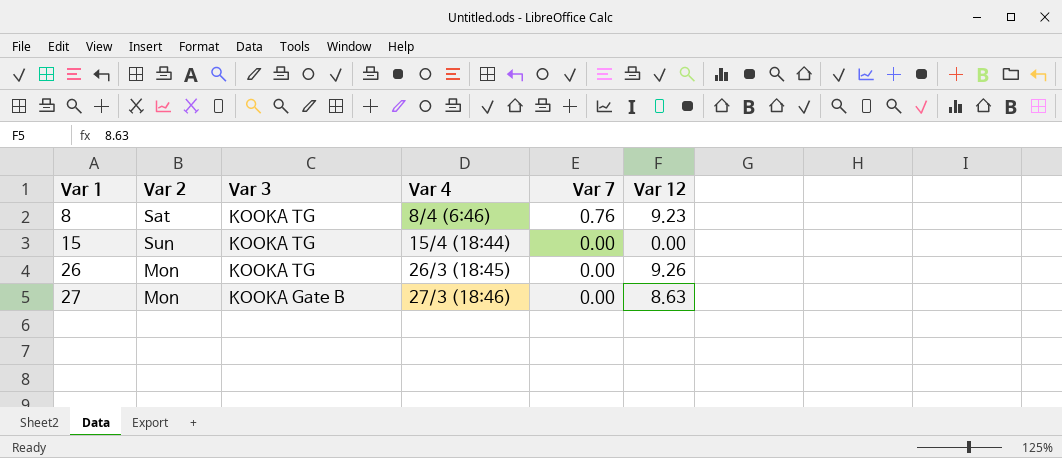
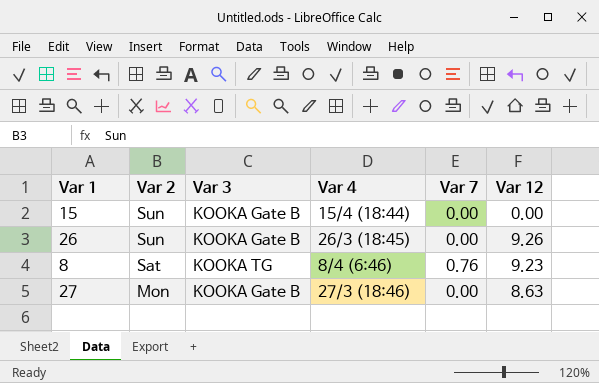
row order: Var 1 ascending -> Var 2 descending
15 | Var 3: KOOKA TG -> KOOKA Gate B
26 | Var 2: Mon -> Sun
26 | Var 3: KOOKA TG -> KOOKA Gate B

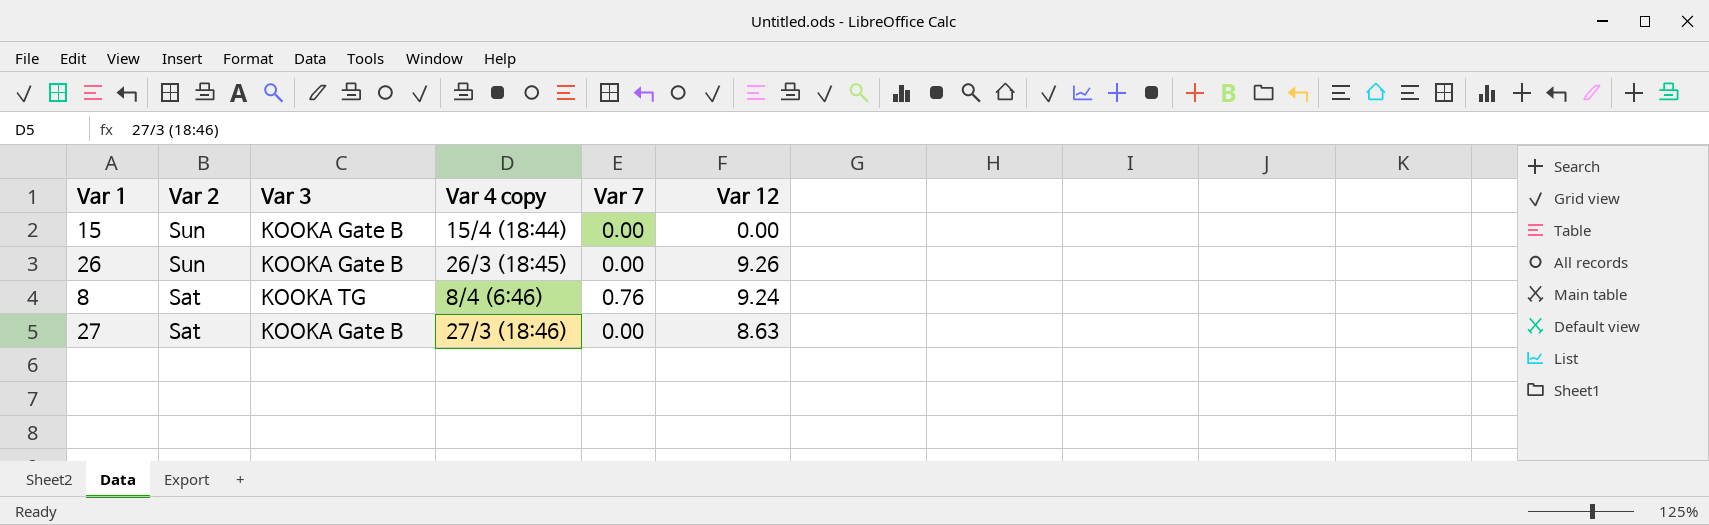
column name: Var 4 -> Var 4 copy
8 | Var 12: 9.23 -> 9.24
27 | Var 2: Mon -> Sat

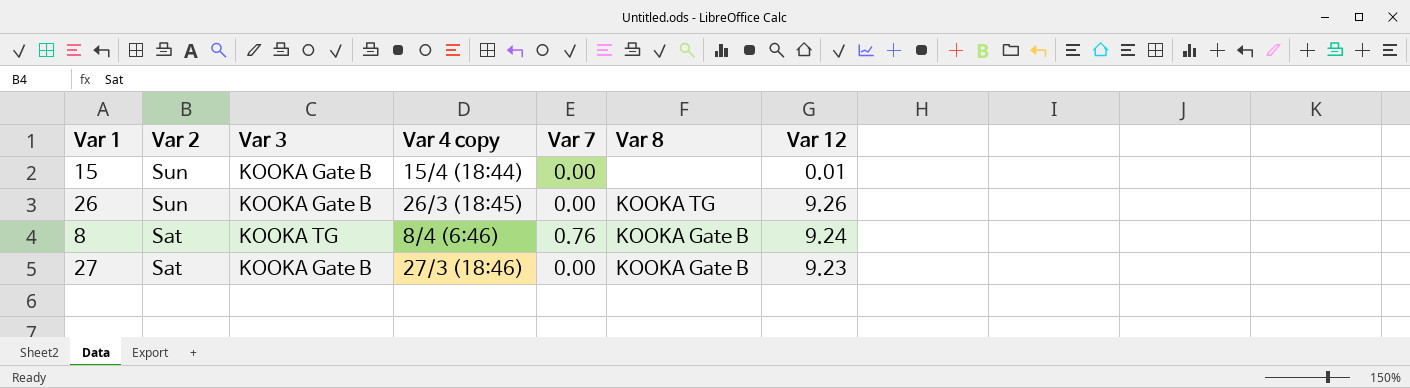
column Var 8 | position: none -> 6
15 | Var 12: 0.00 -> 0.01
27 | Var 12: 8.63 -> 9.23

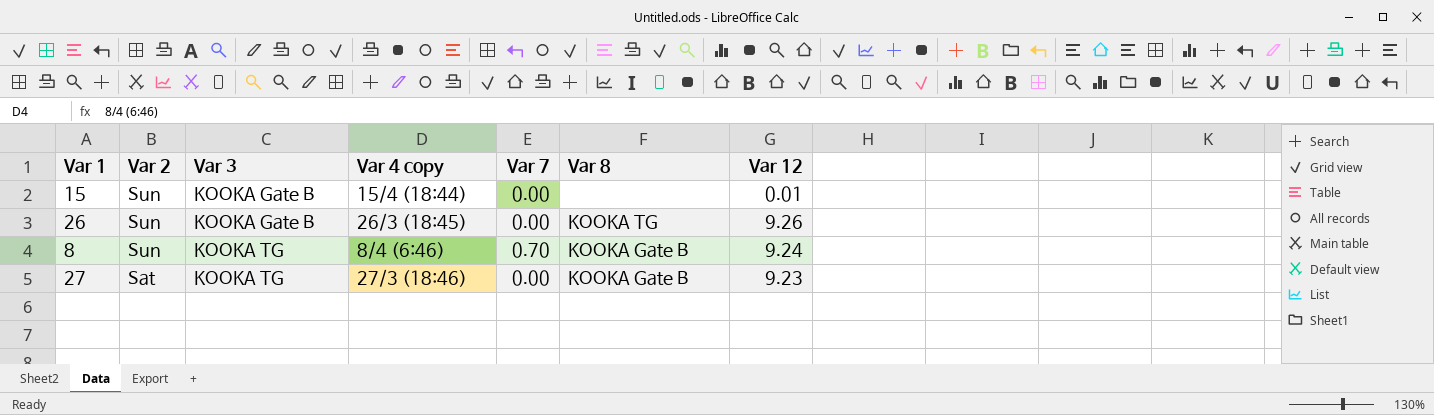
8 | Var 2: Sat -> Sun
8 | Var 7: 0.76 -> 0.70
27 | Var 3: KOOKA Gate B -> KOOKA TG

